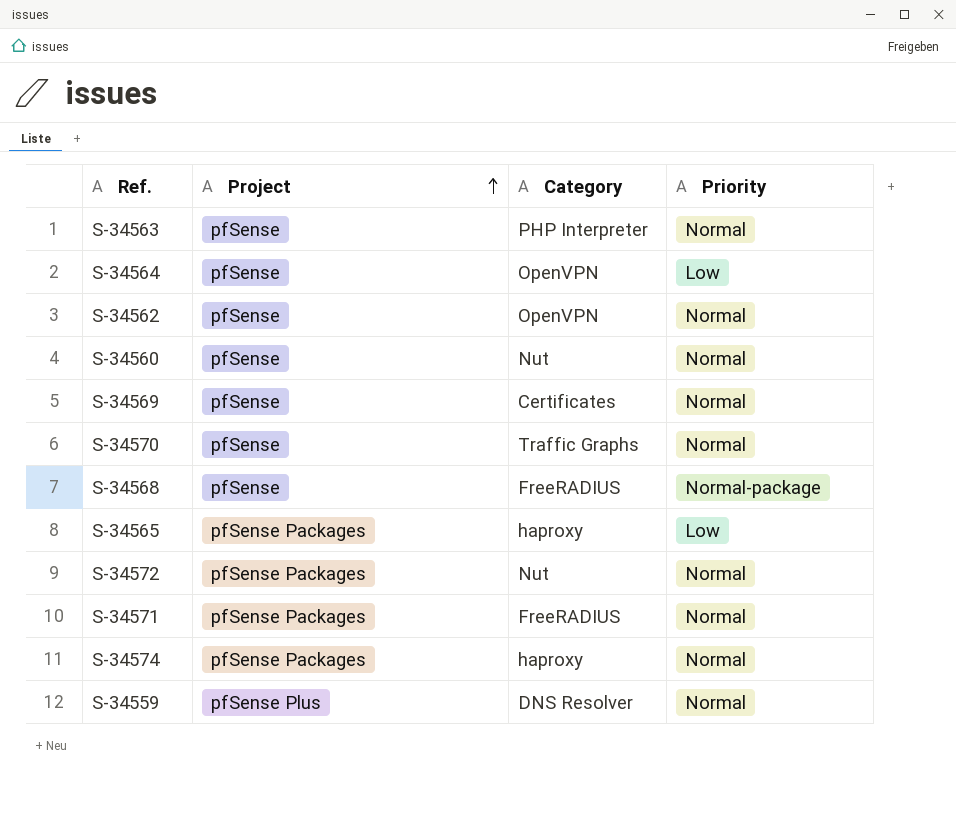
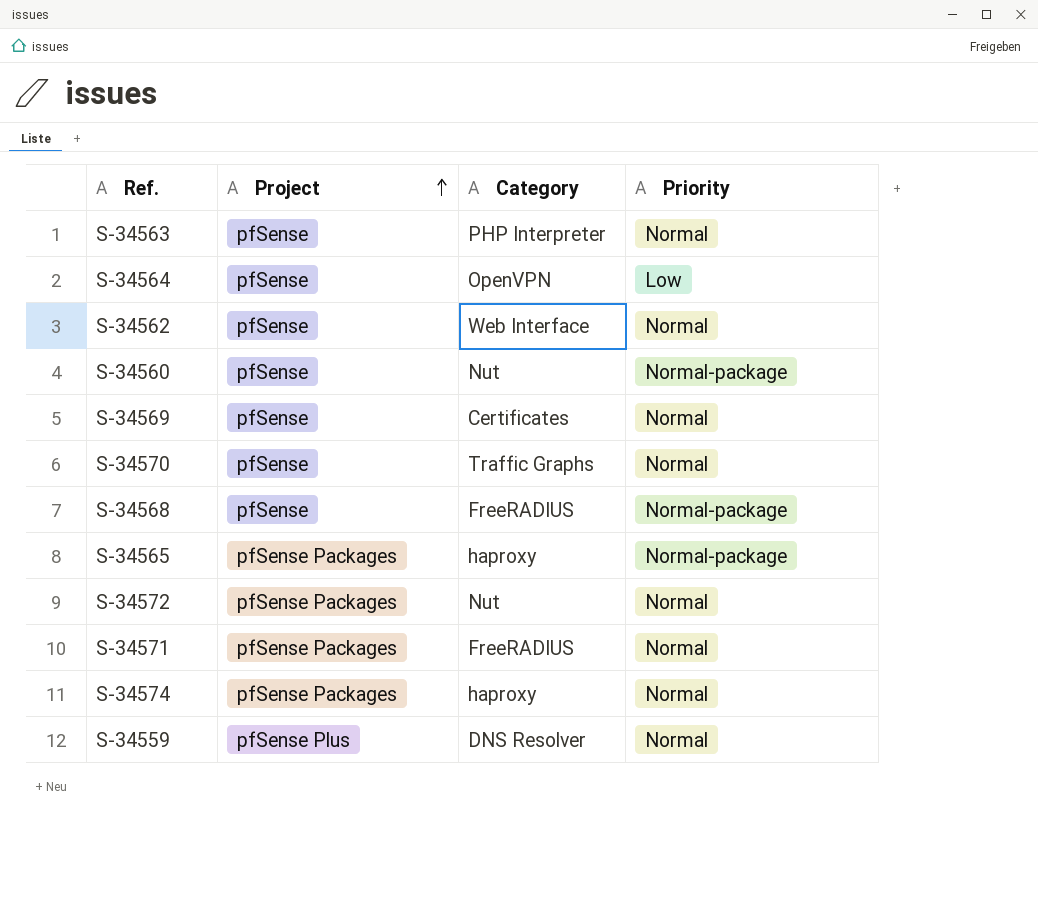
S-34562 | Category: OpenVPN -> Web Interface
S-34560 | Priority: Normal -> Normal-package
S-34565 | Priority: Low -> Normal-package

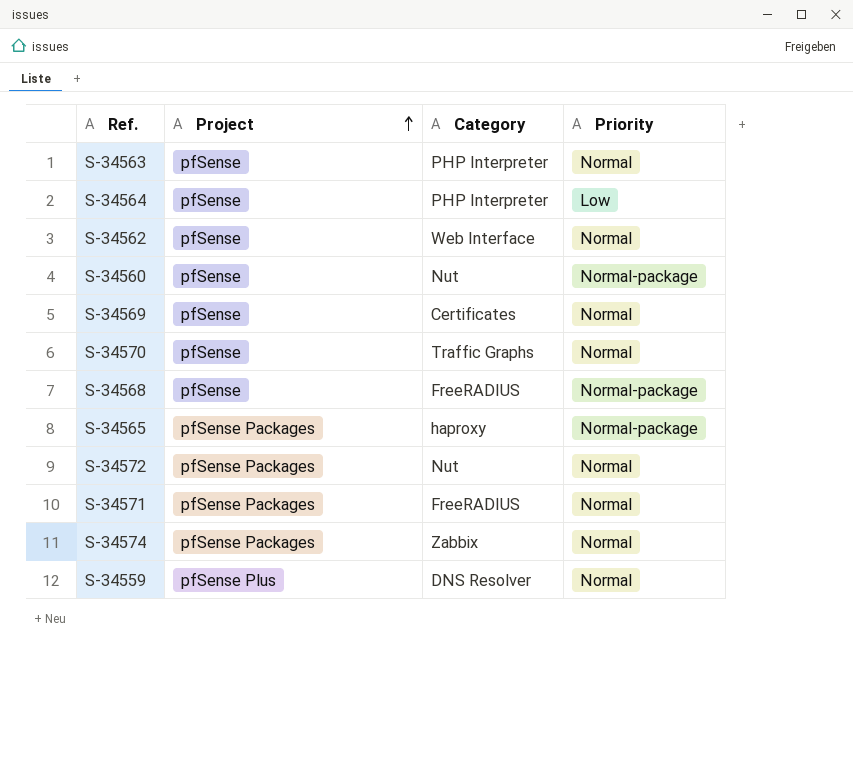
S-34564 | Category: OpenVPN -> PHP Interpreter
S-34574 | Category: haproxy -> Zabbix

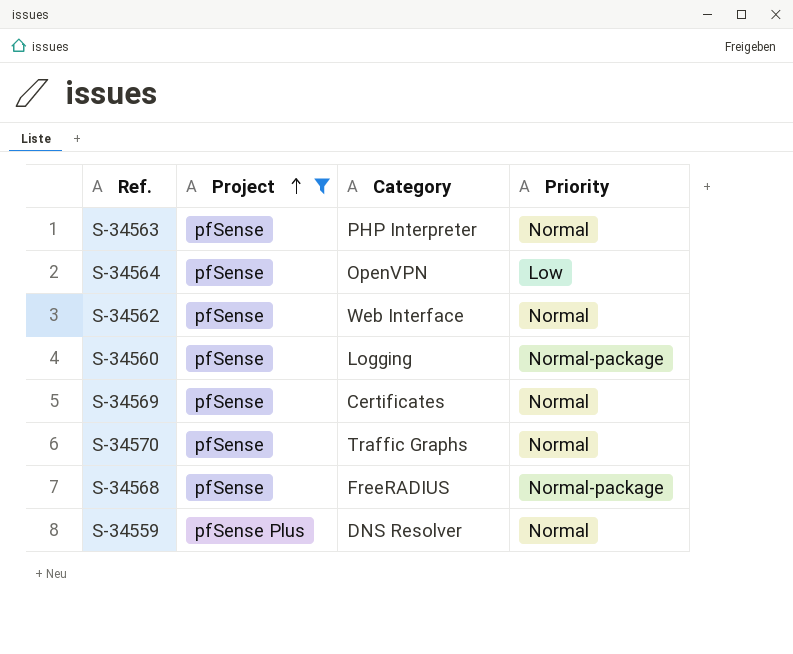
filter: none -> Project != pfSense Packages
S-34564 | Category: PHP Interpreter -> OpenVPN
S-34560 | Category: Nut -> Logging

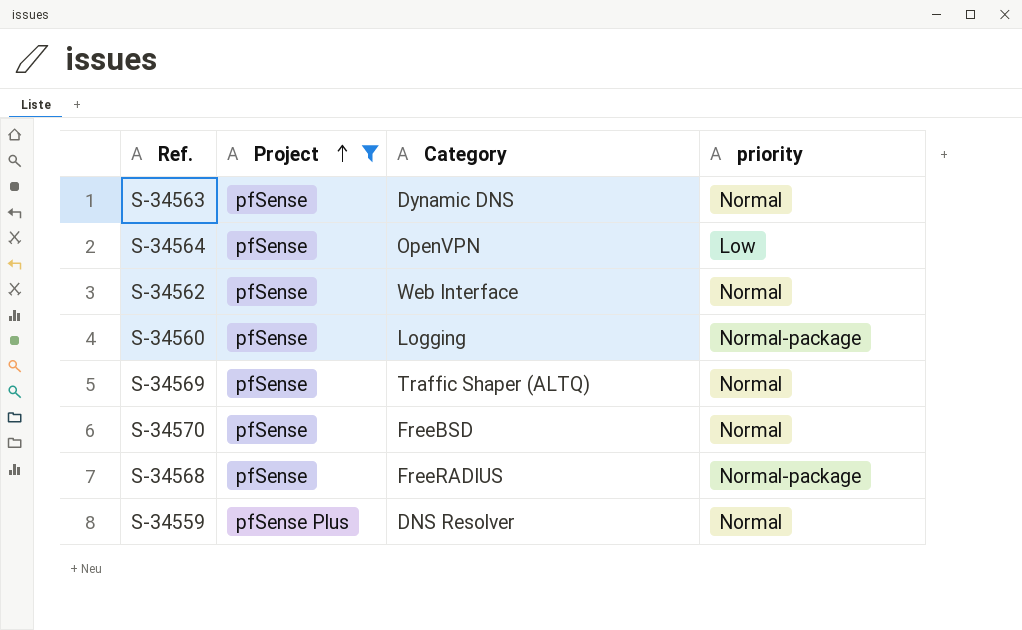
column name: Priority -> priority
S-34563 | Category: PHP Interpreter -> Dynamic DNS
S-34569 | Category: Certificates -> Traffic Shaper (ALTQ)
S-34570 | Category: Traffic Graphs -> FreeBSD

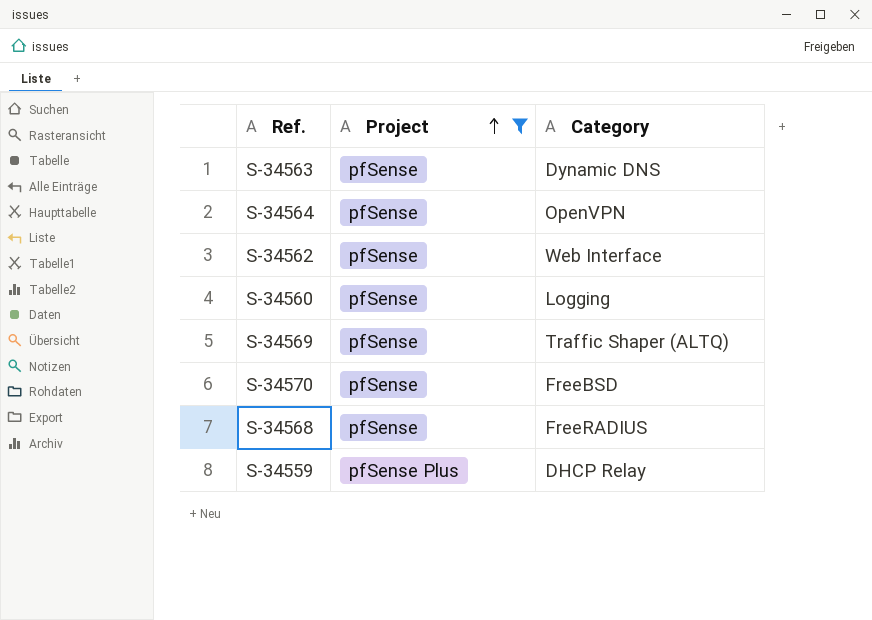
column priority | position: 4 -> none
S-34559 | Category: DNS Resolver -> DHCP Relay

